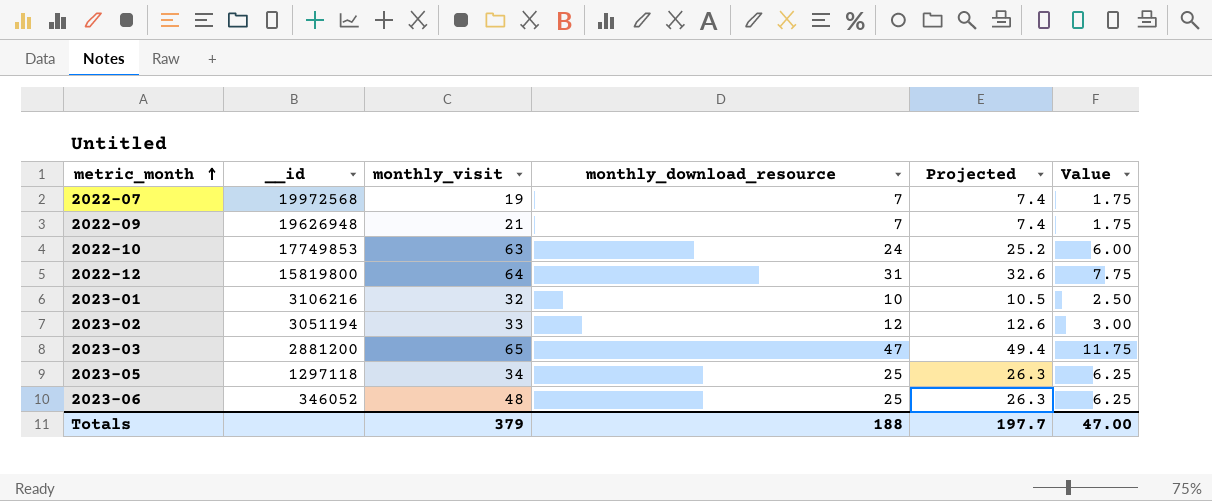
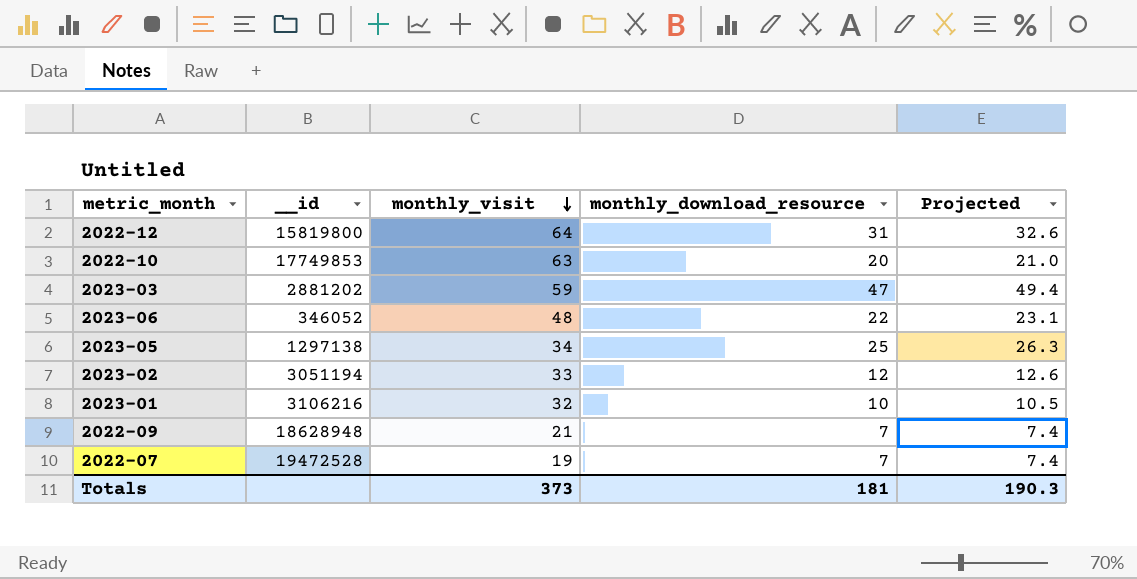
row order: metric_month ascending -> monthly_visit descending
column Value | formula: [monthly_download_resource] * 0.25 -> none
2022-10 | monthly_download_resource: 24 -> 20
2022-10 | Projected: 25.2 -> 21.0
2023-03 | __id: 2881200 -> 2881202
2023-03 | monthly_visit: 65 -> 59
2023-06 | monthly_download_resource: 25 -> 22
2023-06 | Projected: 26.3 -> 23.1
2023-05 | __id: 1297118 -> 1297138
2022-09 | __id: 19626948 -> 18628948
2022-07 | __id: 19972568 -> 19472528
Totals | monthly_visit: 379 -> 373
Totals | monthly_download_resource: 188 -> 181
Totals | Projected: 197.7 -> 190.3

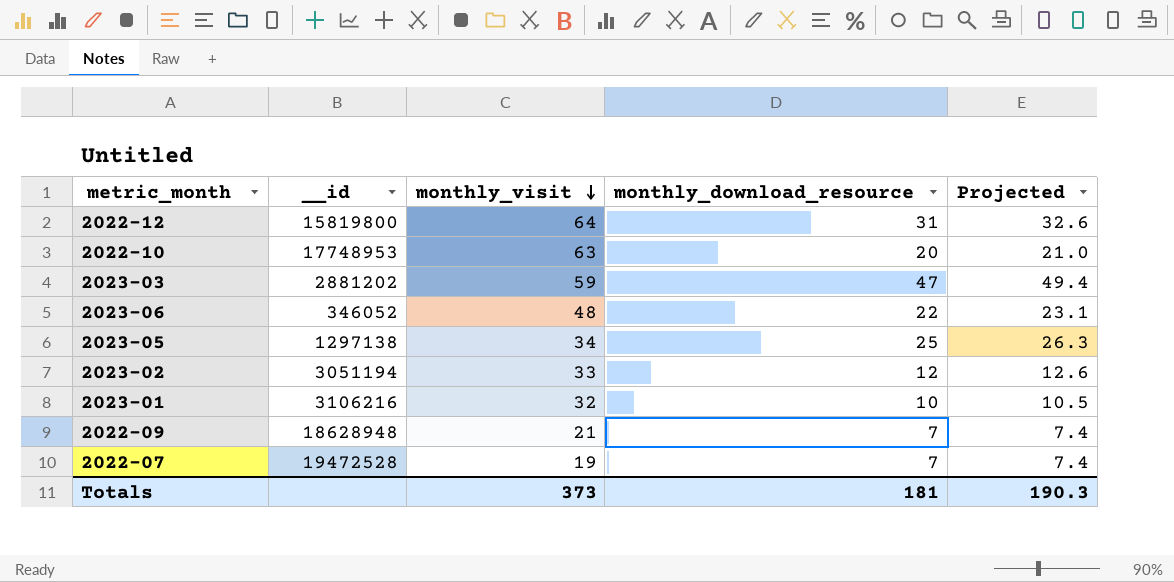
2022-10 | __id: 17749853 -> 17748953

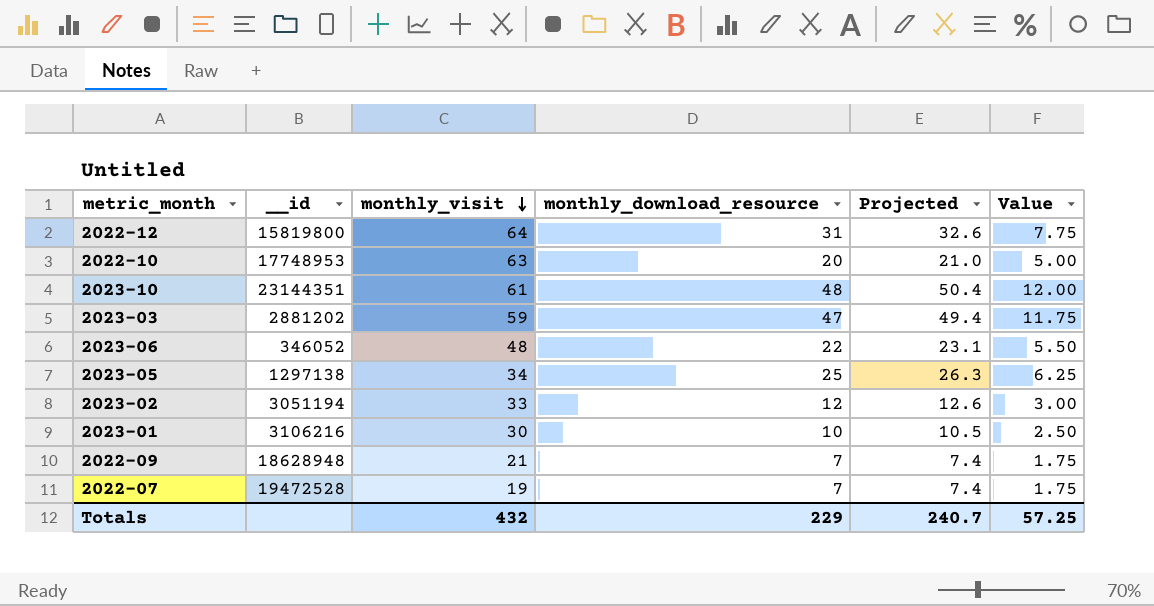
column Value | formula: none -> [monthly_download_resource] * 0.25
row 2023-10: none -> 23144351 | 61 | 48 | 50.4 | 12.00
2023-01 | monthly_visit: 32 -> 30
Totals | monthly_visit: 373 -> 432
Totals | monthly_download_resource: 181 -> 229
Totals | Projected: 190.3 -> 240.7

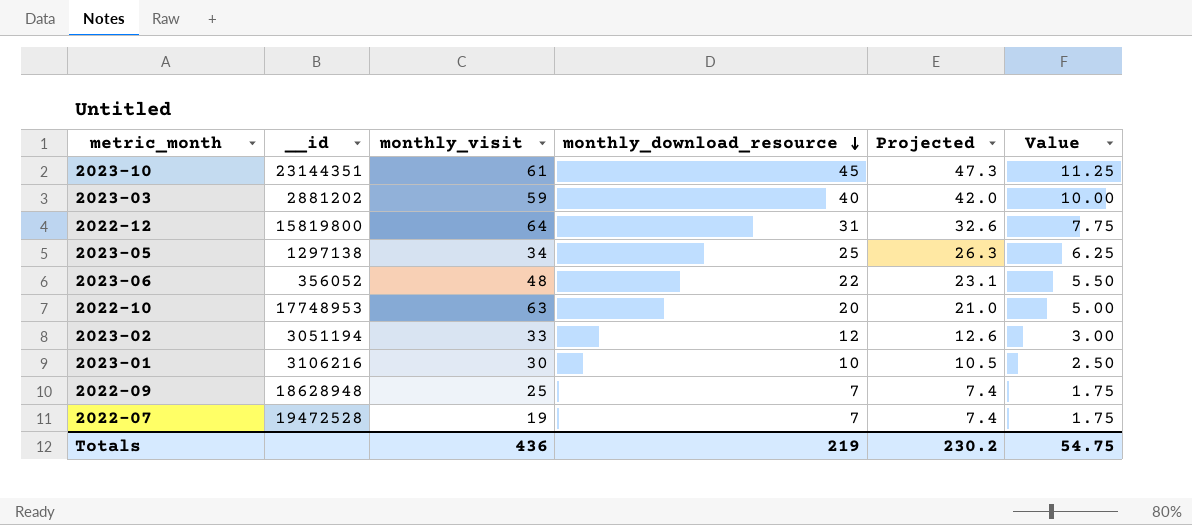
row order: monthly_visit descending -> monthly_download_resource descending
2023-10 | monthly_download_resource: 48 -> 45
2023-10 | Projected: 50.4 -> 47.3
2023-10 | Value: 12.00 -> 11.25
2023-03 | monthly_download_resource: 47 -> 40
2023-03 | Projected: 49.4 -> 42.0
2023-03 | Value: 11.75 -> 10.00
2023-06 | __id: 346052 -> 356052
2022-09 | monthly_visit: 21 -> 25
Totals | monthly_visit: 432 -> 436
Totals | monthly_download_resource: 229 -> 219
Totals | Projected: 240.7 -> 230.2
Totals | Value: 57.25 -> 54.75

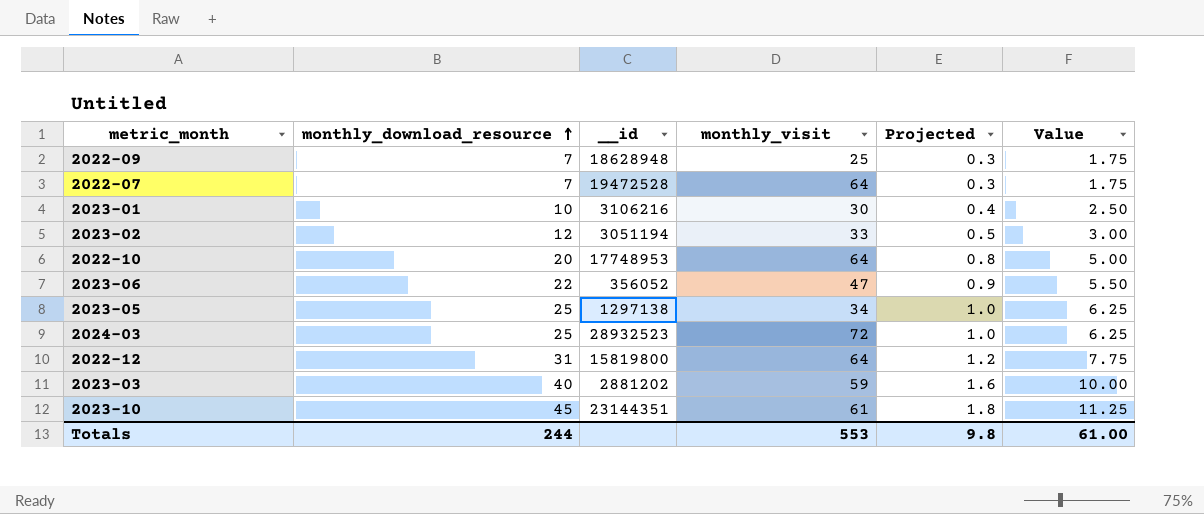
row order: monthly_download_resource descending -> monthly_download_resource ascending
column monthly_download_resource | position: 4 -> 2
column Projected | formula: [monthly_download_resource] * 1.05 -> [monthly_download_resource] * 0.04
2022-07 | monthly_visit: 19 -> 64
2022-10 | monthly_visit: 63 -> 64
2023-06 | monthly_visit: 48 -> 47
row 2024-03: none -> 25 | 28932523 | 72 | 1.0 | 6.25
Totals | monthly_download_resource: 219 -> 244
Totals | monthly_visit: 436 -> 553
Totals | Projected: 230.2 -> 9.8
Totals | Value: 54.75 -> 61.00

